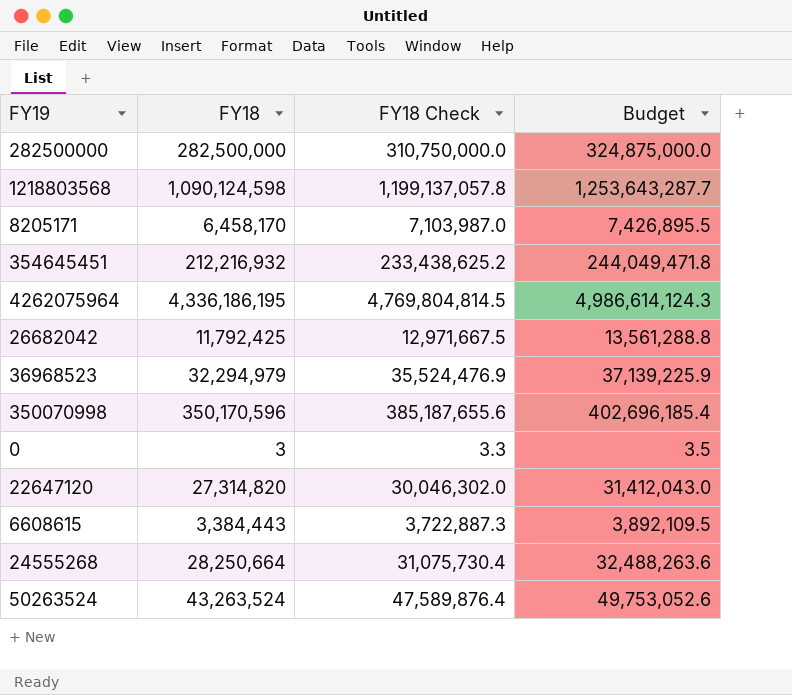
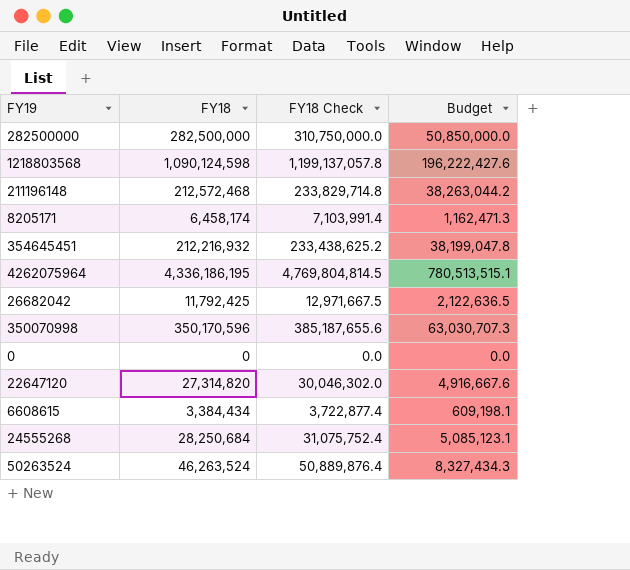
column Budget | formula: [FY18] * 1.15 -> [FY18] * 0.18
row 36968523: 32,294,979 | 35,524,476.9 | 37,139,225.9 -> none
row 211196148: none -> 212,572,468 | 233,829,714.8 | 38,263,044.2
8205171 | FY18: 6,458,170 -> 6,458,174
8205171 | FY18 Check: 7,103,987.0 -> 7,103,991.4
0 | FY18: 3 -> 0
0 | FY18 Check: 3.3 -> 0.0
6608615 | FY18: 3,384,443 -> 3,384,434
6608615 | FY18 Check: 3,722,887.3 -> 3,722,877.4
24555268 | FY18: 28,250,664 -> 28,250,684
24555268 | FY18 Check: 31,075,730.4 -> 31,075,752.4
50263524 | FY18: 43,263,524 -> 46,263,524
50263524 | FY18 Check: 47,589,876.4 -> 50,889,876.4

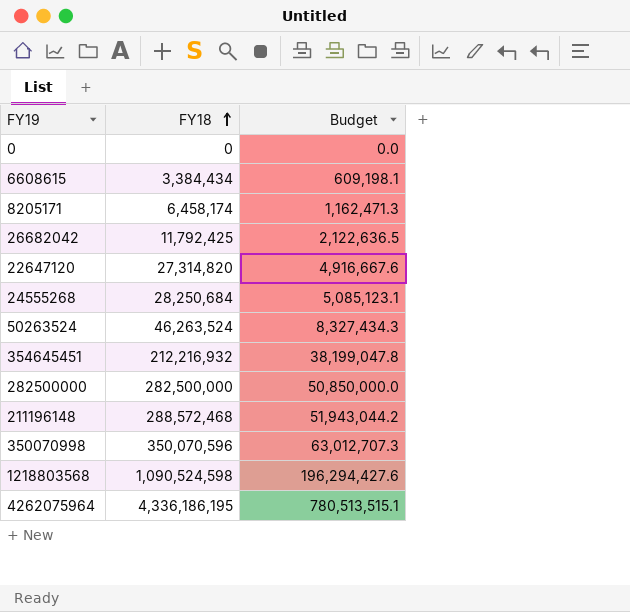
row order: none -> FY18 ascending
column FY18 Check | formula: [FY18] * 1.1 -> none
211196148 | FY18: 212,572,468 -> 288,572,468
211196148 | Budget: 38,263,044.2 -> 51,943,044.2
350070998 | FY18: 350,170,596 -> 350,070,596
350070998 | Budget: 63,030,707.3 -> 63,012,707.3
1218803568 | FY18: 1,090,124,598 -> 1,090,524,598
1218803568 | Budget: 196,222,427.6 -> 196,294,427.6

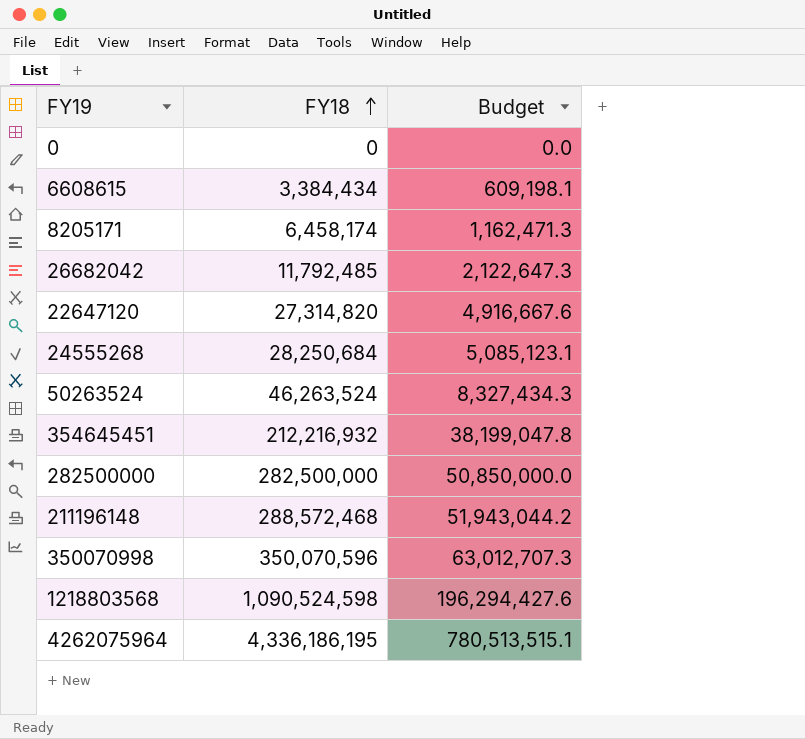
26682042 | FY18: 11,792,425 -> 11,792,485
26682042 | Budget: 2,122,636.5 -> 2,122,647.3

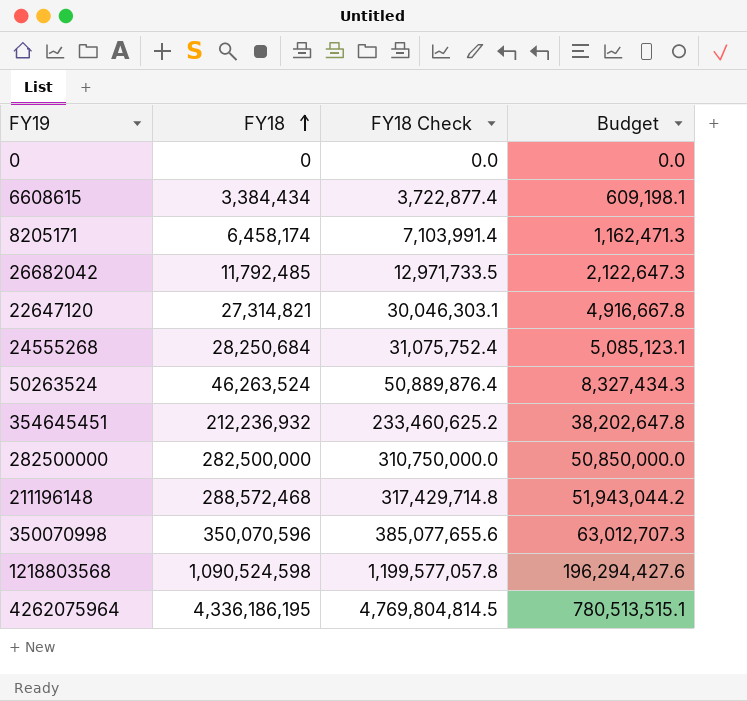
column FY18 Check | formula: none -> [FY18] * 1.1
22647120 | FY18: 27,314,820 -> 27,314,821
22647120 | Budget: 4,916,667.6 -> 4,916,667.8
354645451 | FY18: 212,216,932 -> 212,236,932
354645451 | Budget: 38,199,047.8 -> 38,202,647.8

